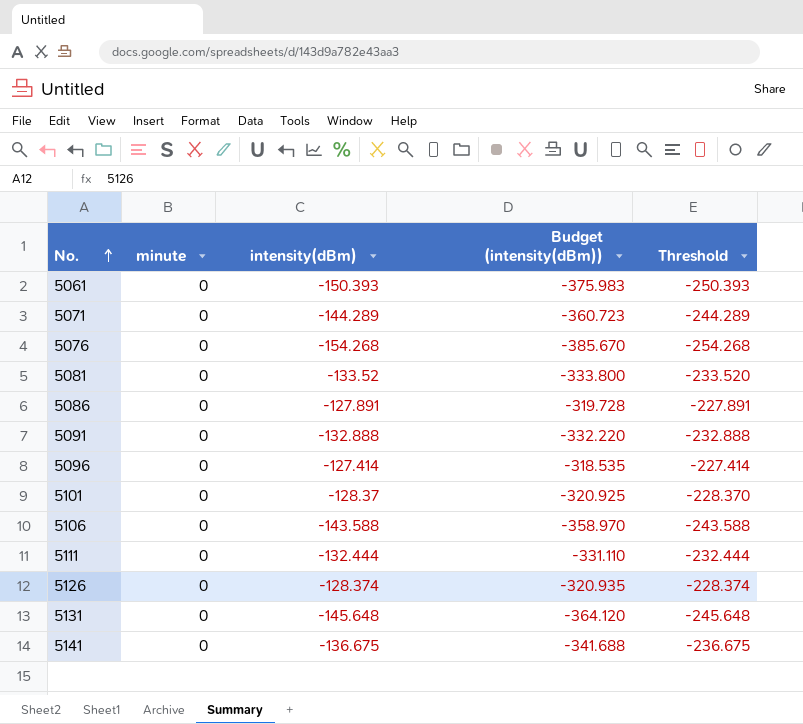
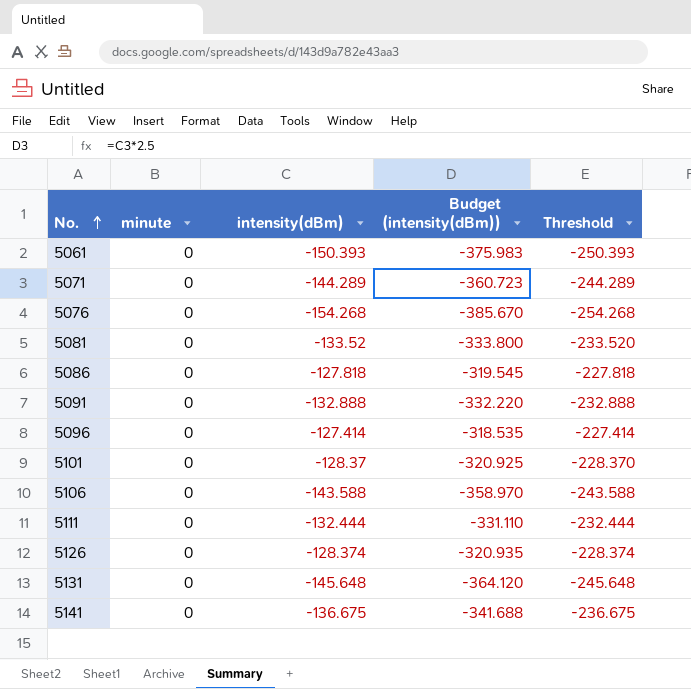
5086 | intensity(dBm): -127.891 -> -127.818
5086 | Budget (intensity(dBm)): -319.728 -> -319.545
5086 | Threshold: -227.891 -> -227.818

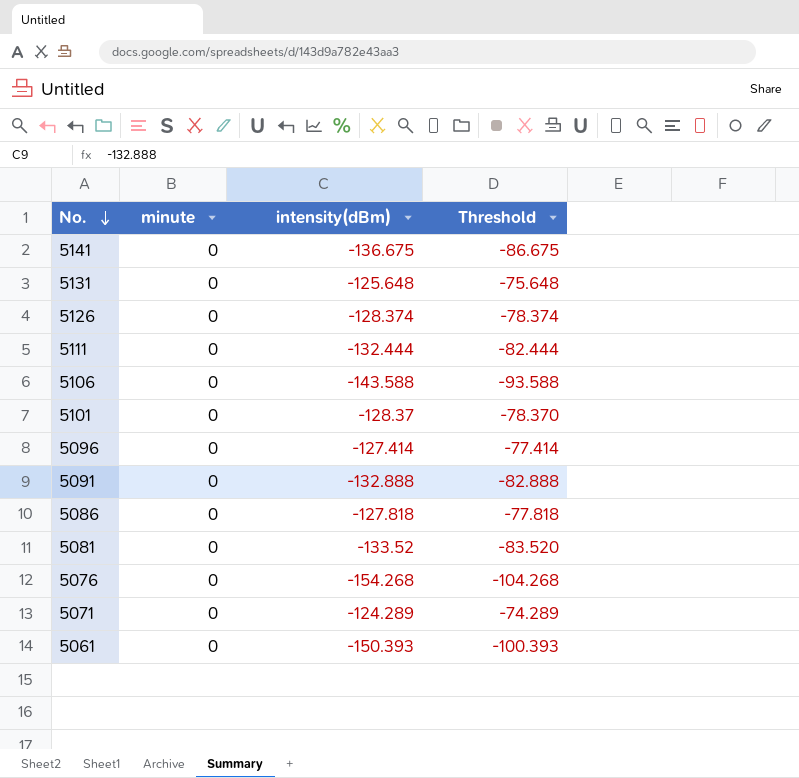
row order: No. ascending -> No. descending
column Budget (intensity(dBm)) | formula: [intensity(dBm)] * 2.5 -> none
column Threshold | formula: [intensity(dBm)] - 100 -> [intensity(dBm)] + 50
5131 | intensity(dBm): -145.648 -> -125.648
5071 | intensity(dBm): -144.289 -> -124.289

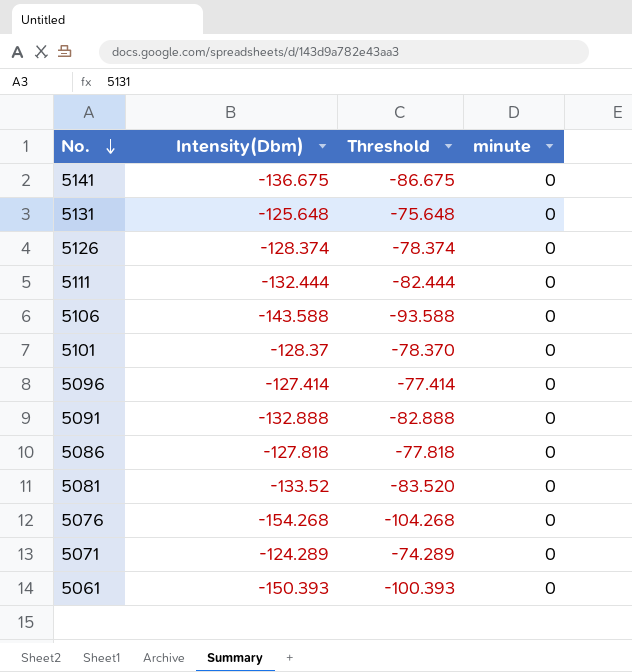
column name: intensity(dBm) -> Intensity(Dbm)
column minute | position: 2 -> 4

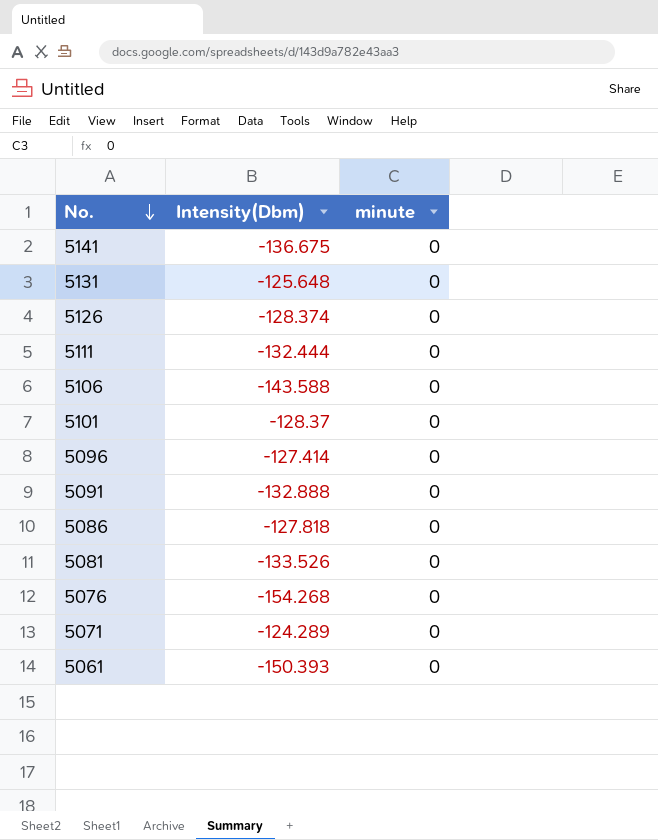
column Threshold | formula: [Intensity(Dbm)] + 50 -> none
5081 | Intensity(Dbm): -133.52 -> -133.526

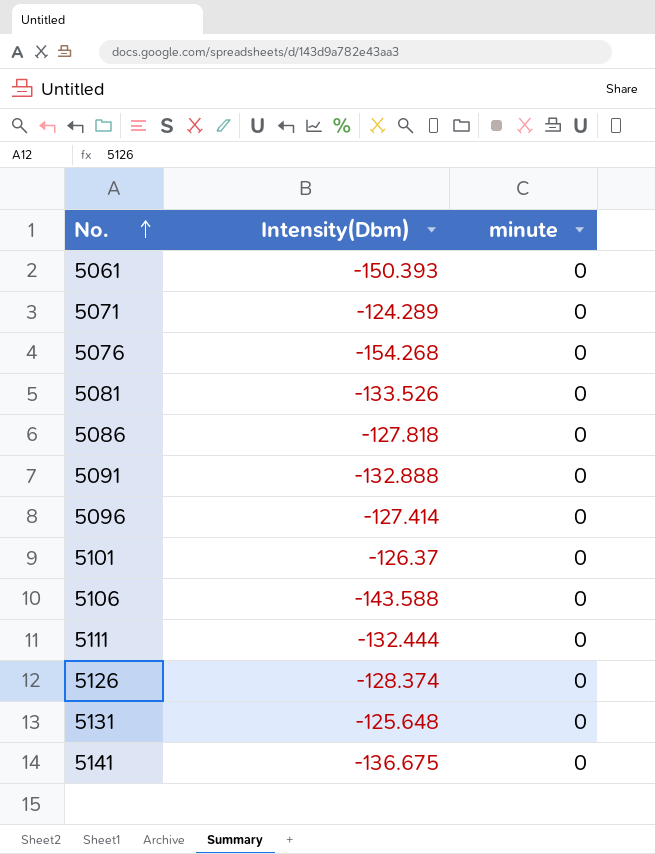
row order: No. descending -> No. ascending
5101 | Intensity(Dbm): -128.37 -> -126.37

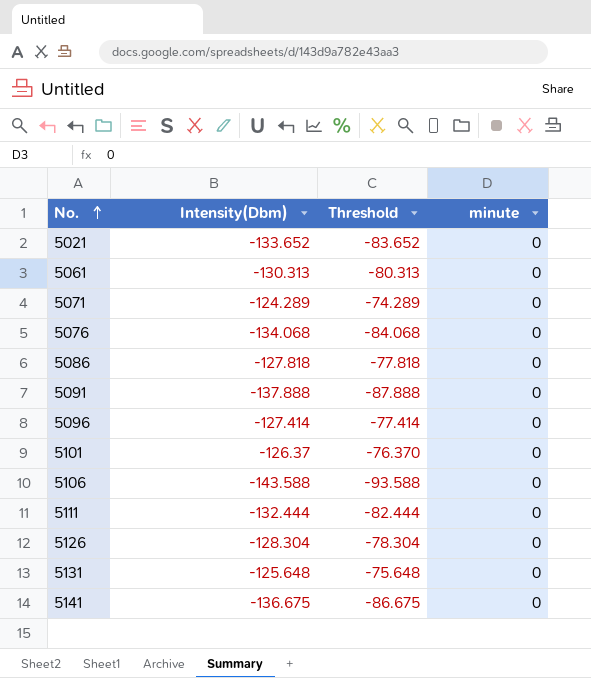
column Threshold | formula: none -> [Intensity(Dbm)] + 50
row 5081: -133.526 | 0 -> none
row 5021: none -> -133.652 | -83.652 | 0
5061 | Intensity(Dbm): -150.393 -> -130.313
5076 | Intensity(Dbm): -154.268 -> -134.068
5091 | Intensity(Dbm): -132.888 -> -137.888
5126 | Intensity(Dbm): -128.374 -> -128.304

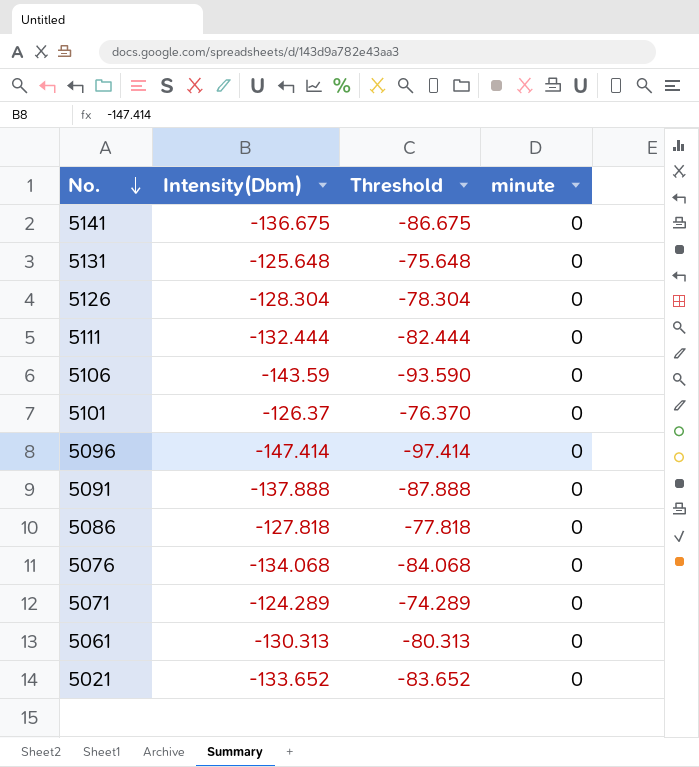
row order: No. ascending -> No. descending
5106 | Intensity(Dbm): -143.588 -> -143.59
5106 | Threshold: -93.588 -> -93.590
5096 | Intensity(Dbm): -127.414 -> -147.414
5096 | Threshold: -77.414 -> -97.414

